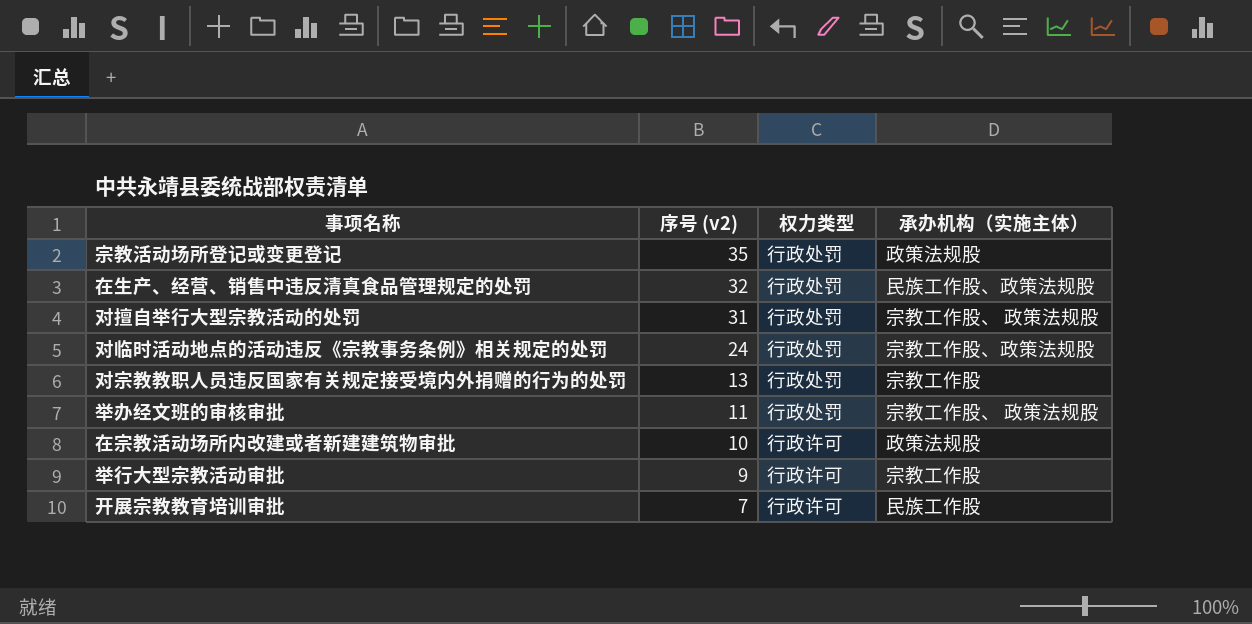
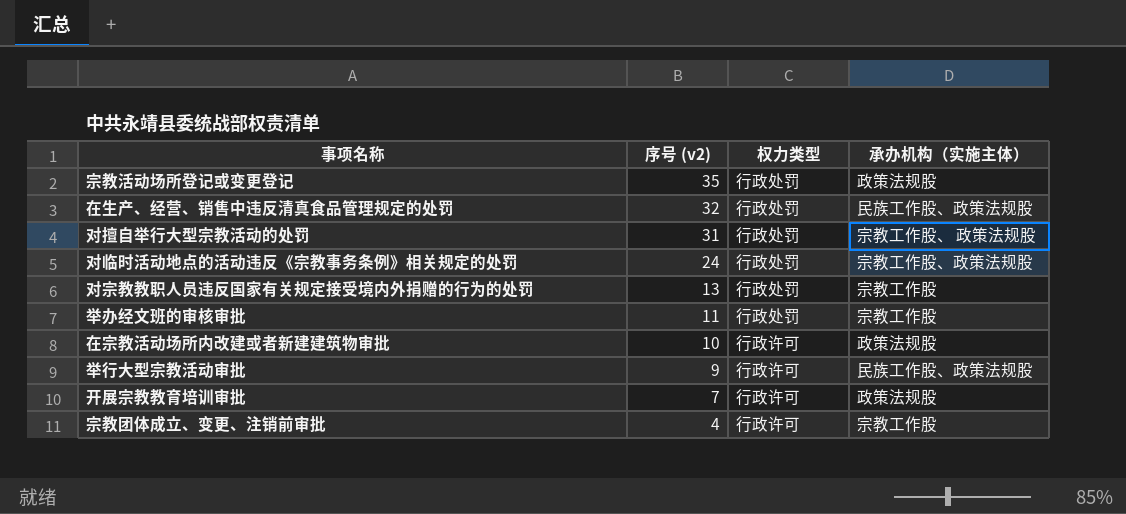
举办经文班的审核审批 | 承办机构（实施主体）: 宗教工作股、 政策法规股 -> 宗教工作股
举行大型宗教活动审批 | 承办机构（实施主体）: 宗教工作股 -> 民族工作股、政策法规股
开展宗教教育培训审批 | 承办机构（实施主体）: 民族工作股 -> 政策法规股
row 宗教团体成立、变更、注销前审批: none -> 4 | 行政许可 | 宗教工作股

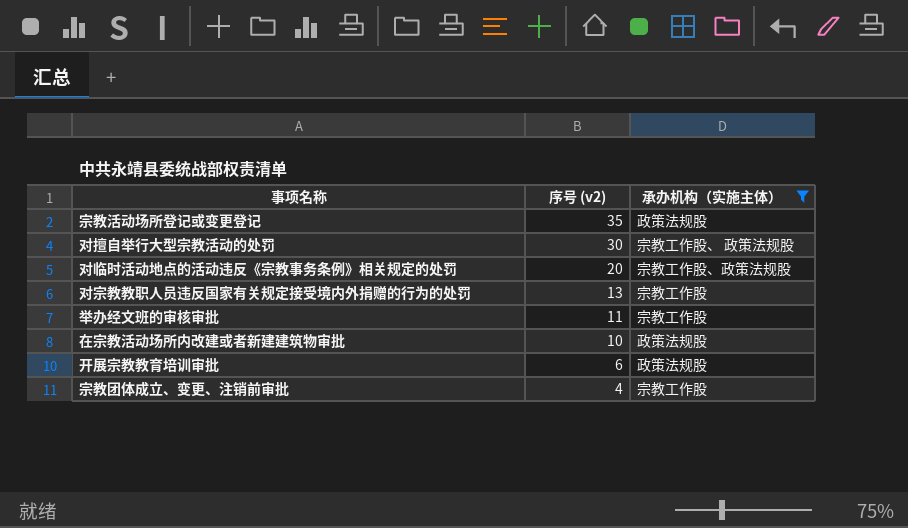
filter: none -> 承办机构（实施主体） != 民族工作股、政策法规股
column 权力类型 | position: 3 -> none
对擅自举行大型宗教活动的处罚 | 序号 (v2): 31 -> 30
对临时活动地点的活动违反《宗教事务条例》相关规定的处罚 | 序号 (v2): 24 -> 20
开展宗教教育培训审批 | 序号 (v2): 7 -> 6

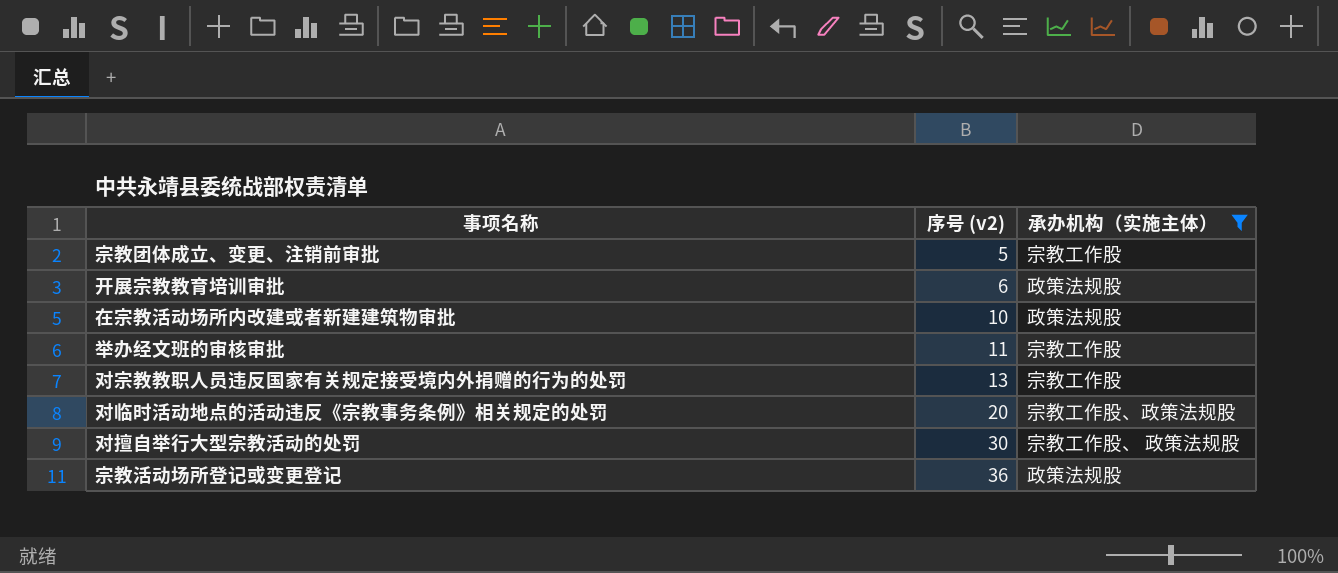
row order: 序号 (v2) descending -> 序号 (v2) ascending
宗教团体成立、变更、注销前审批 | 序号 (v2): 4 -> 5
宗教活动场所登记或变更登记 | 序号 (v2): 35 -> 36

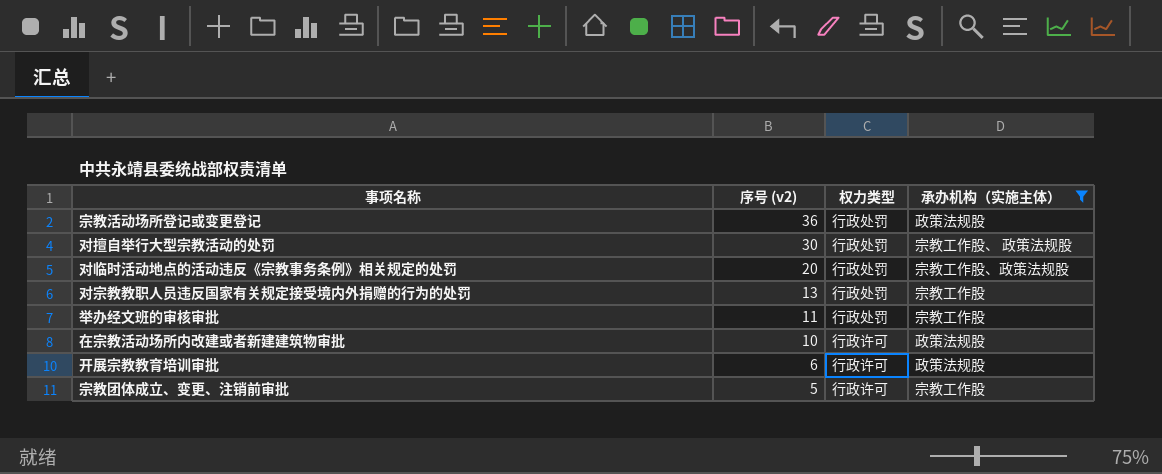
row order: 序号 (v2) ascending -> 序号 (v2) descending
column 权力类型 | position: none -> 3

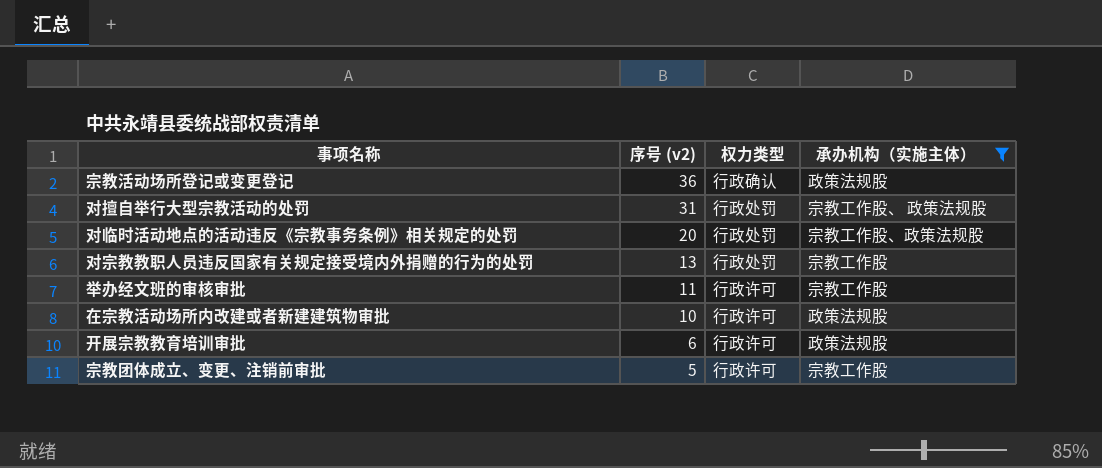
宗教活动场所登记或变更登记 | 权力类型: 行政处罚 -> 行政确认
对擅自举行大型宗教活动的处罚 | 序号 (v2): 30 -> 31
举办经文班的审核审批 | 权力类型: 行政处罚 -> 行政许可

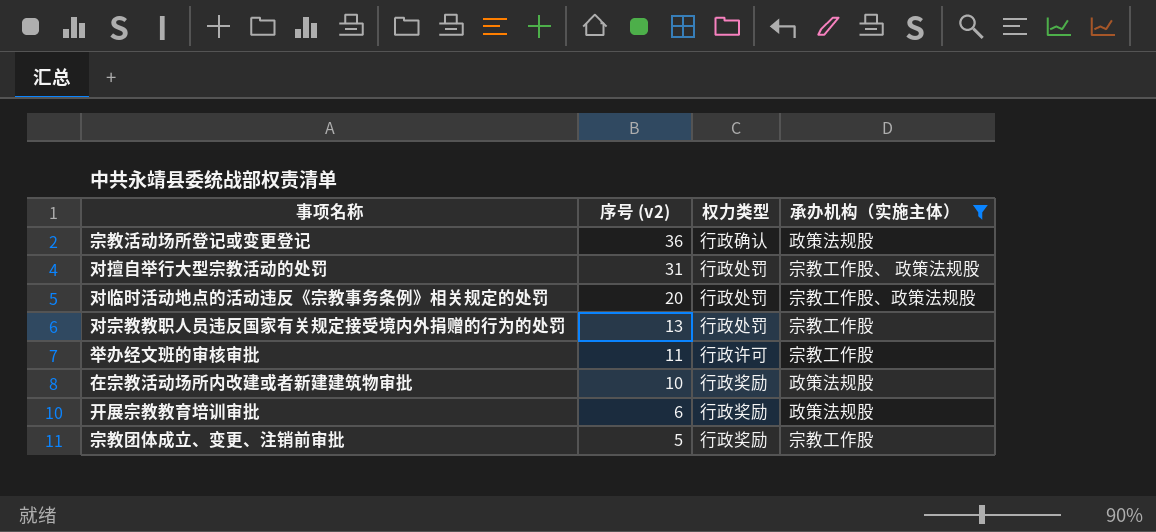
在宗教活动场所内改建或者新建建筑物审批 | 权力类型: 行政许可 -> 行政奖励
开展宗教教育培训审批 | 权力类型: 行政许可 -> 行政奖励
宗教团体成立、变更、注销前审批 | 权力类型: 行政许可 -> 行政奖励

